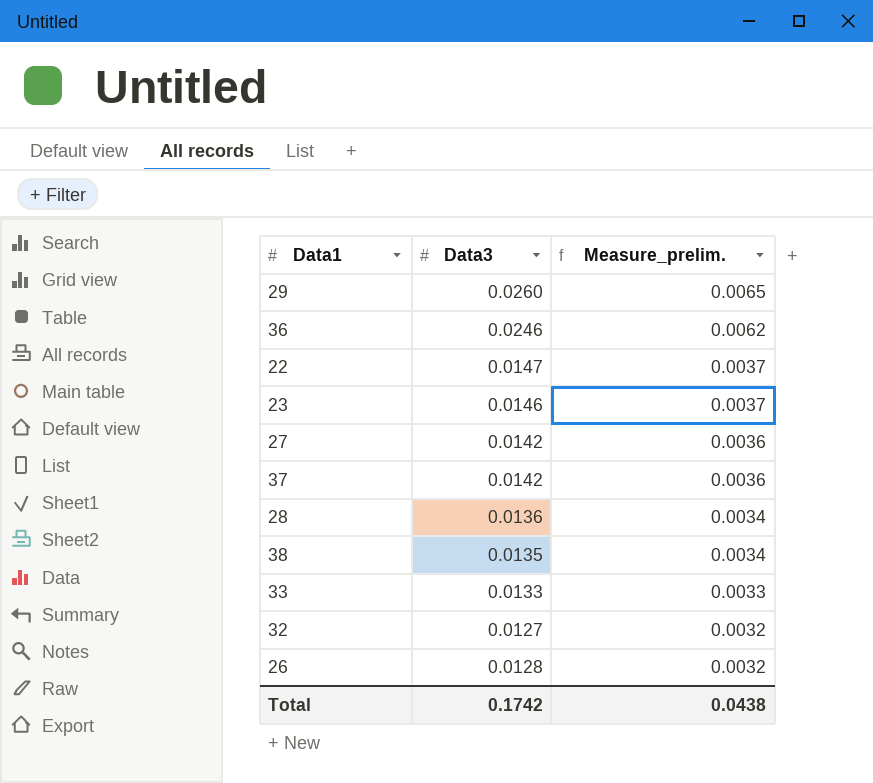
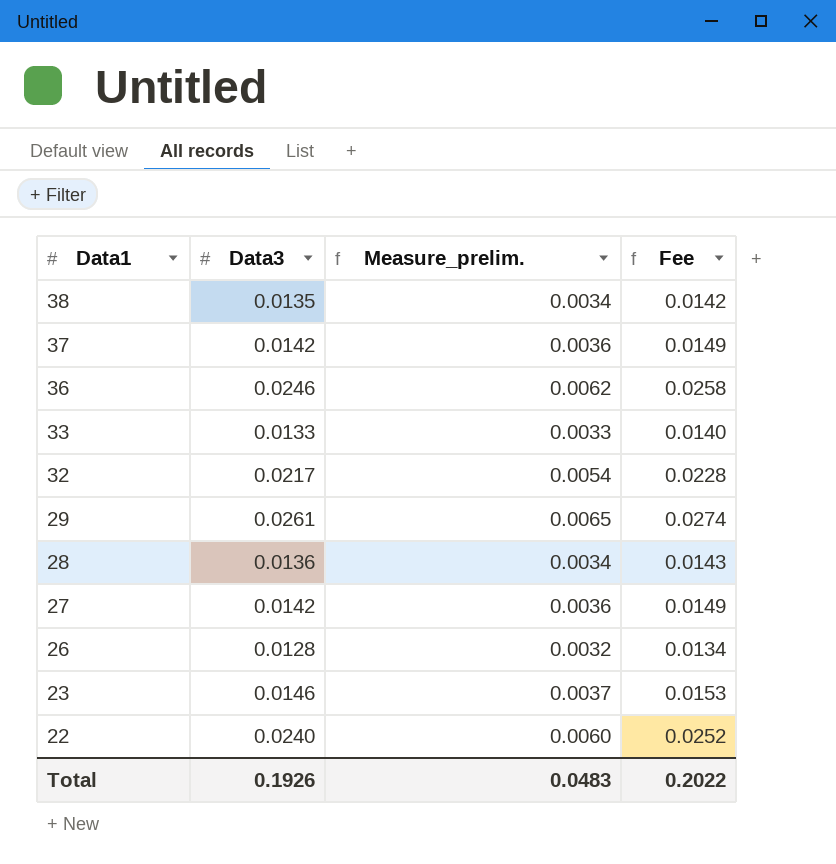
row order: Measure_prelim. descending -> Data1 descending
column Fee | formula: none -> [Data3] * 1.05
32 | Data3: 0.0127 -> 0.0217
32 | Measure_prelim.: 0.0032 -> 0.0054
29 | Data3: 0.0260 -> 0.0261
22 | Data3: 0.0147 -> 0.0240
22 | Measure_prelim.: 0.0037 -> 0.0060
Total | Data3: 0.1742 -> 0.1926
Total | Measure_prelim.: 0.0438 -> 0.0483

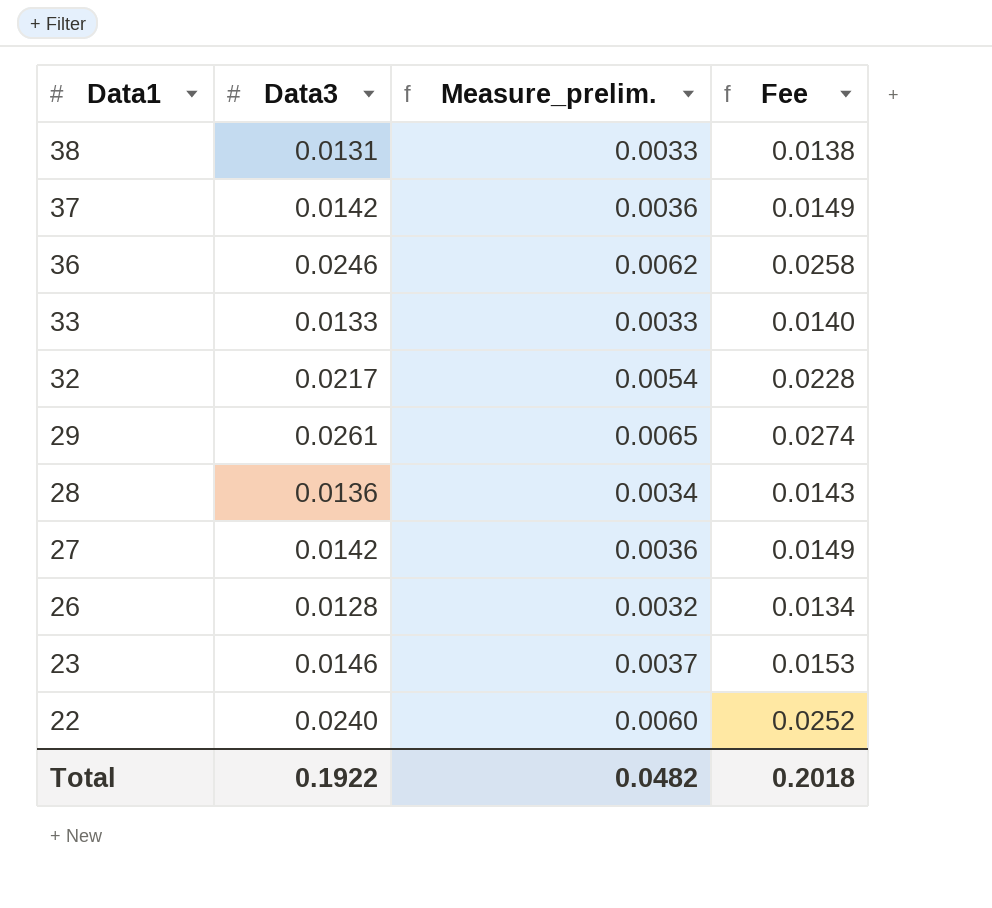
38 | Data3: 0.0135 -> 0.0131
38 | Measure_prelim.: 0.0034 -> 0.0033
38 | Fee: 0.0142 -> 0.0138
Total | Data3: 0.1926 -> 0.1922
Total | Measure_prelim.: 0.0483 -> 0.0482
Total | Fee: 0.2022 -> 0.2018

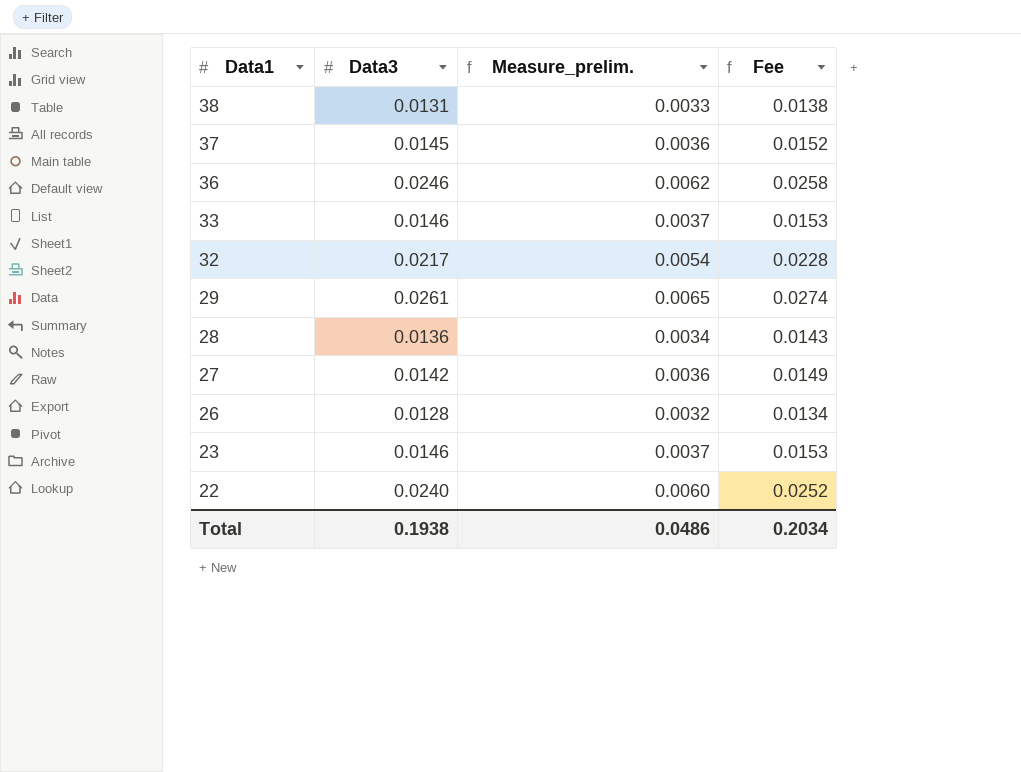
37 | Data3: 0.0142 -> 0.0145
37 | Fee: 0.0149 -> 0.0152
33 | Data3: 0.0133 -> 0.0146
33 | Measure_prelim.: 0.0033 -> 0.0037
33 | Fee: 0.0140 -> 0.0153
Total | Data3: 0.1922 -> 0.1938
Total | Measure_prelim.: 0.0482 -> 0.0486
Total | Fee: 0.2018 -> 0.2034

